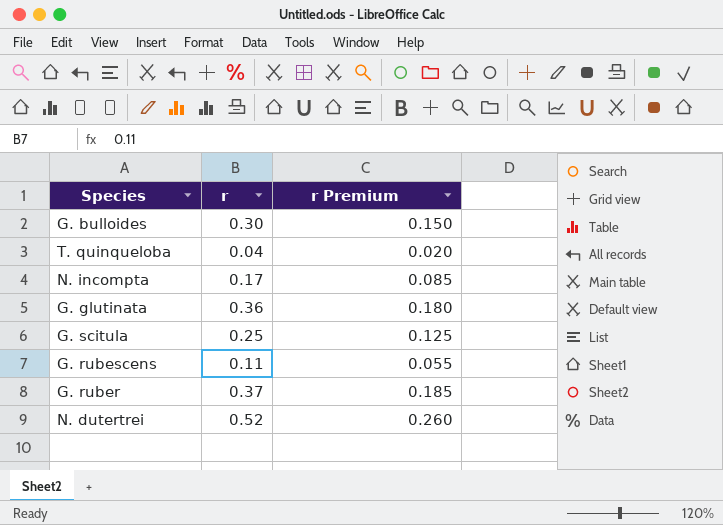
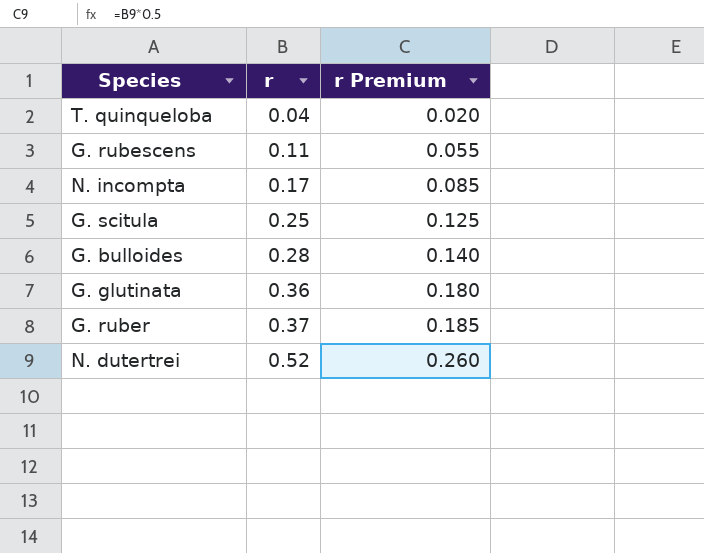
row order: none -> r ascending
G. bulloides | r: 0.30 -> 0.28
G. bulloides | r Premium: 0.150 -> 0.140

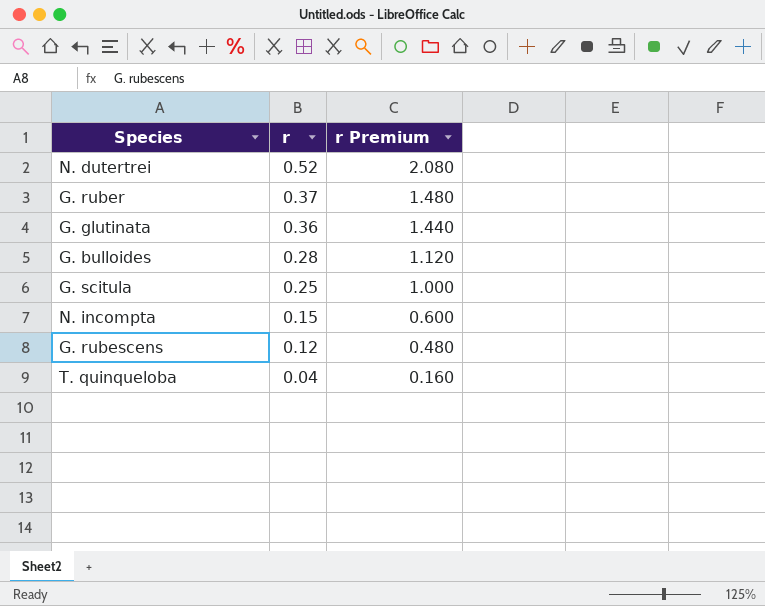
row order: r ascending -> r descending
column r Premium | formula: [r] * 0.5 -> [r] * 4
N. incompta | r: 0.17 -> 0.15
G. rubescens | r: 0.11 -> 0.12

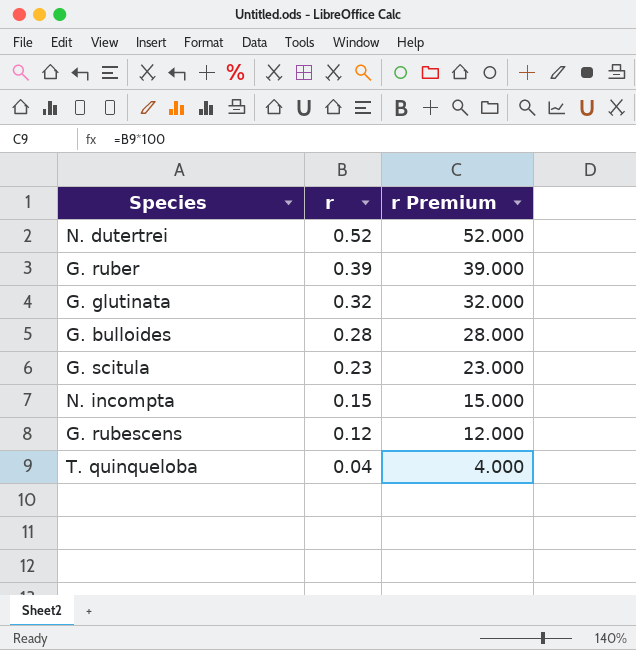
column r Premium | formula: [r] * 4 -> [r] * 100
G. ruber | r: 0.37 -> 0.39
G. glutinata | r: 0.36 -> 0.32
G. scitula | r: 0.25 -> 0.23

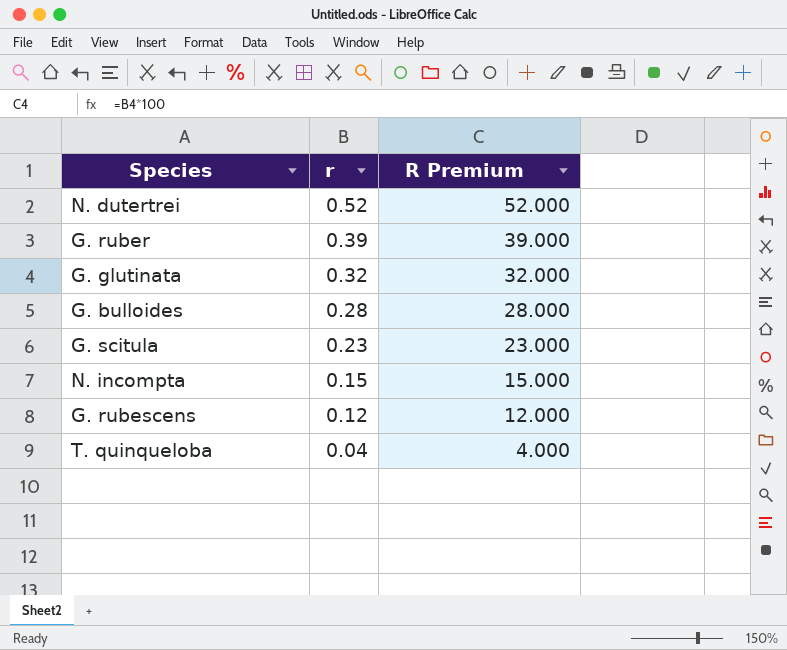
column name: r Premium -> R Premium

